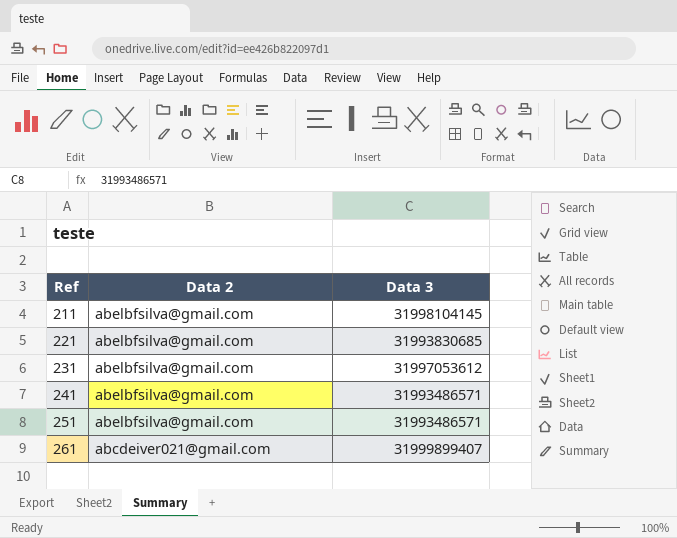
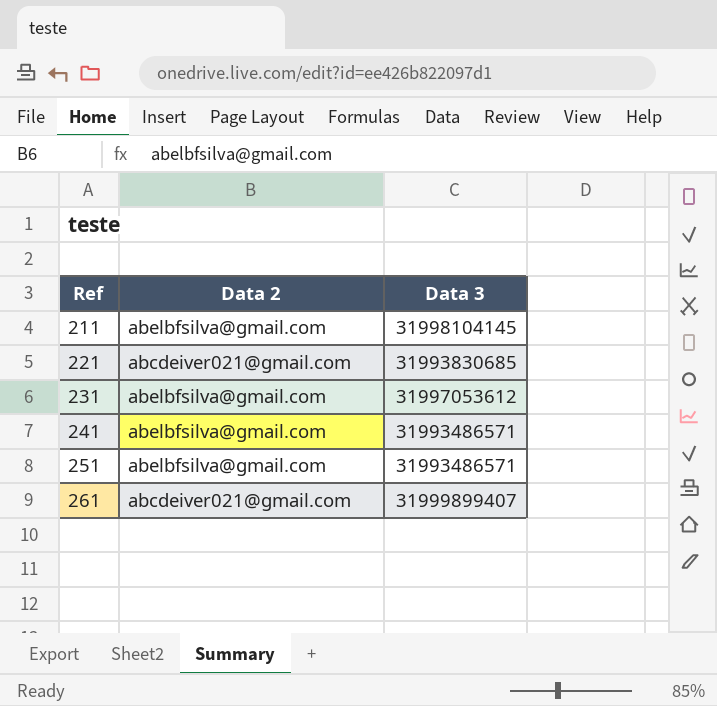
221 | Data 2: abelbfsilva@gmail.com -> abcdeiver021@gmail.com

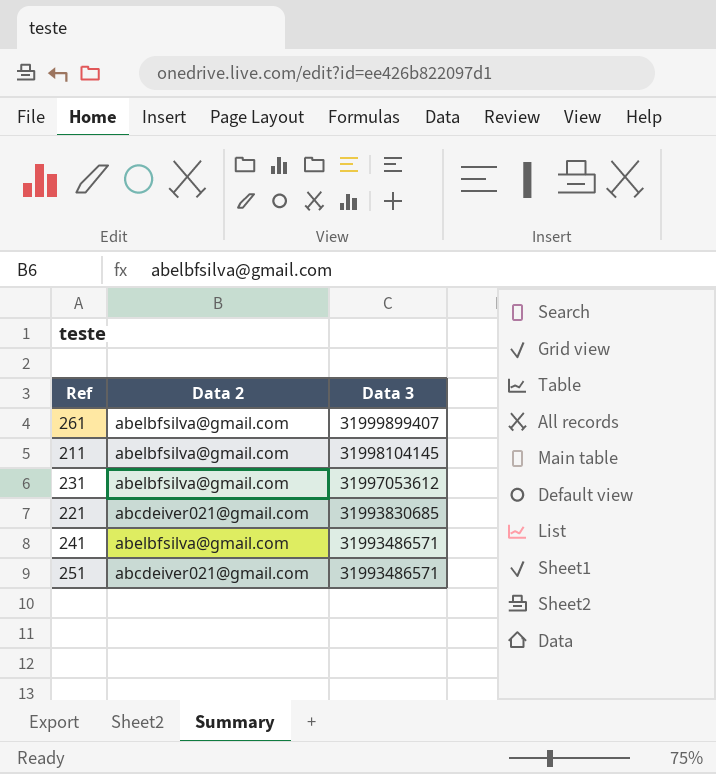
row order: Ref ascending -> Data 3 descending
261 | Data 2: abcdeiver021@gmail.com -> abelbfsilva@gmail.com
251 | Data 2: abelbfsilva@gmail.com -> abcdeiver021@gmail.com

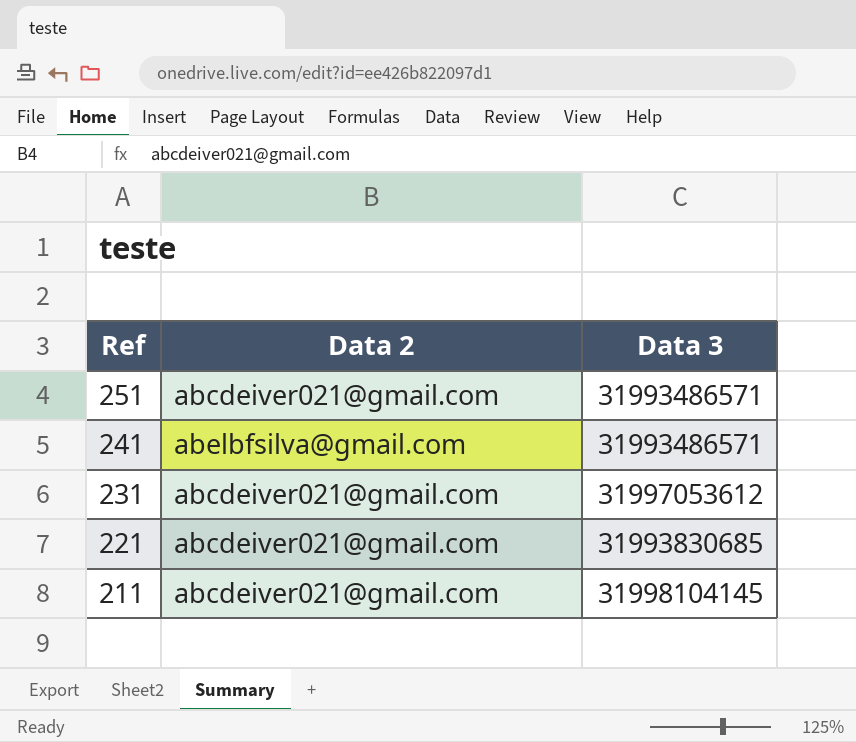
row order: Data 3 descending -> Ref descending
row 261: abelbfsilva@gmail.com | 31999899407 -> none
231 | Data 2: abelbfsilva@gmail.com -> abcdeiver021@gmail.com
211 | Data 2: abelbfsilva@gmail.com -> abcdeiver021@gmail.com

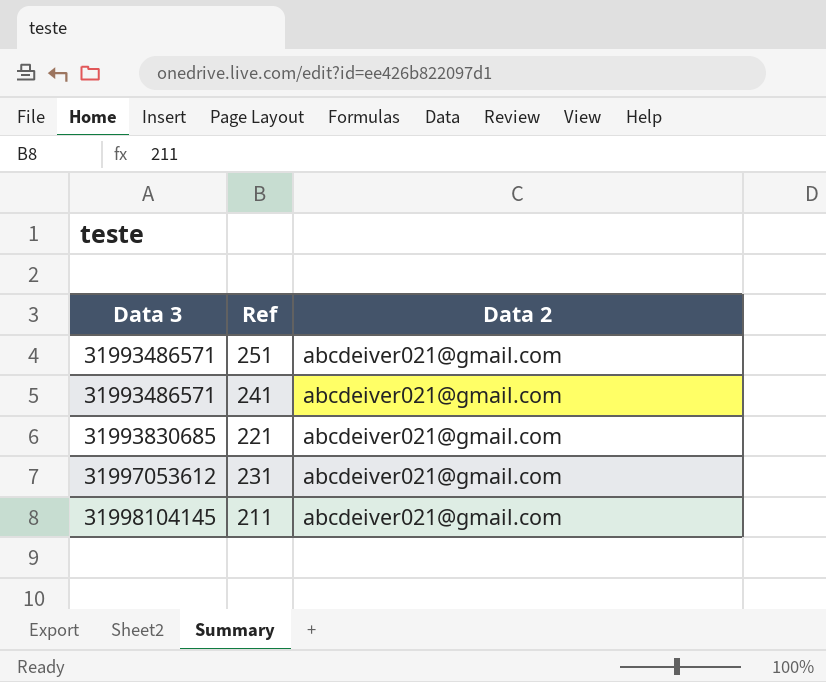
row order: Ref descending -> Data 3 ascending
column Data 3 | position: 3 -> 1
241 | Data 2: abelbfsilva@gmail.com -> abcdeiver021@gmail.com

